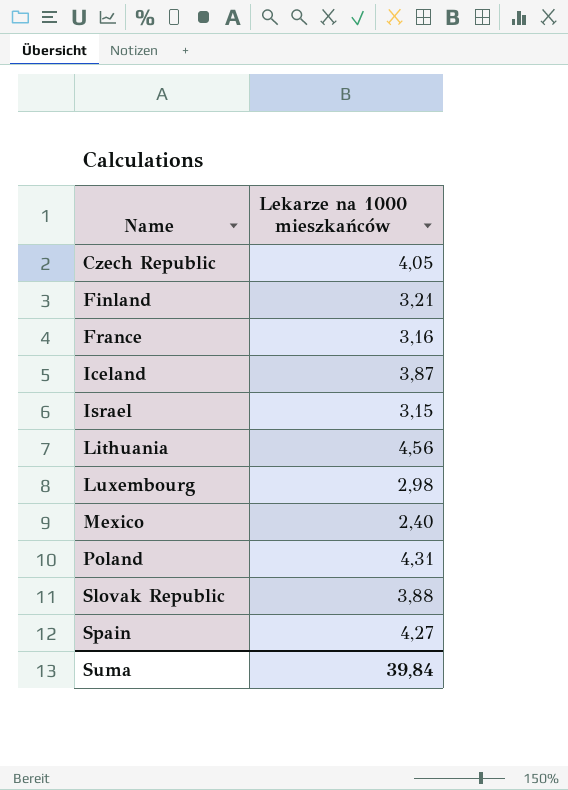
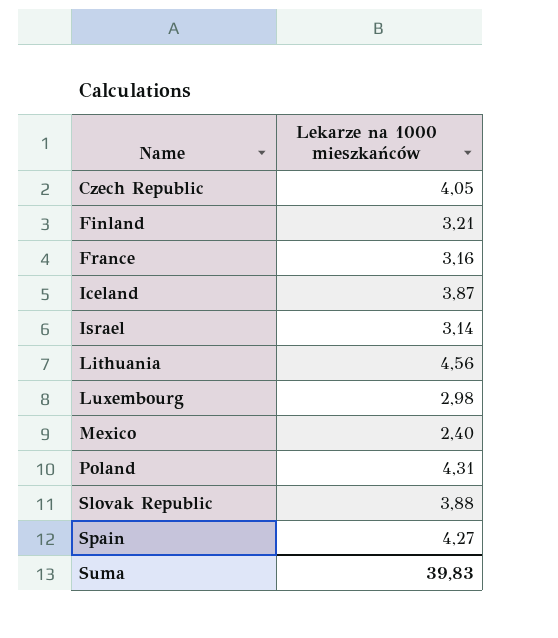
Israel | Lekarze na 1000 mieszkańców: 3,15 -> 3,14
Suma | Lekarze na 1000 mieszkańców: 39,84 -> 39,83

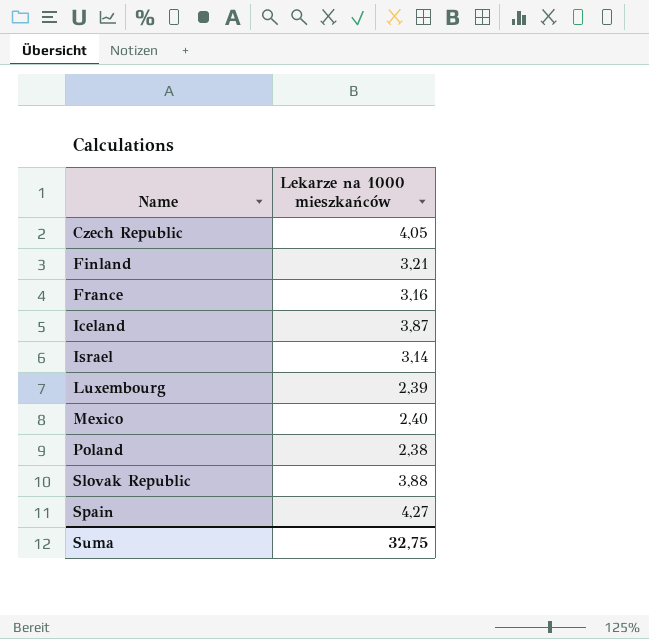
row Lithuania: 4,56 -> none
Luxembourg | Lekarze na 1000 mieszkańców: 2,98 -> 2,39
Poland | Lekarze na 1000 mieszkańców: 4,31 -> 2,38
Suma | Lekarze na 1000 mieszkańców: 39,83 -> 32,75

